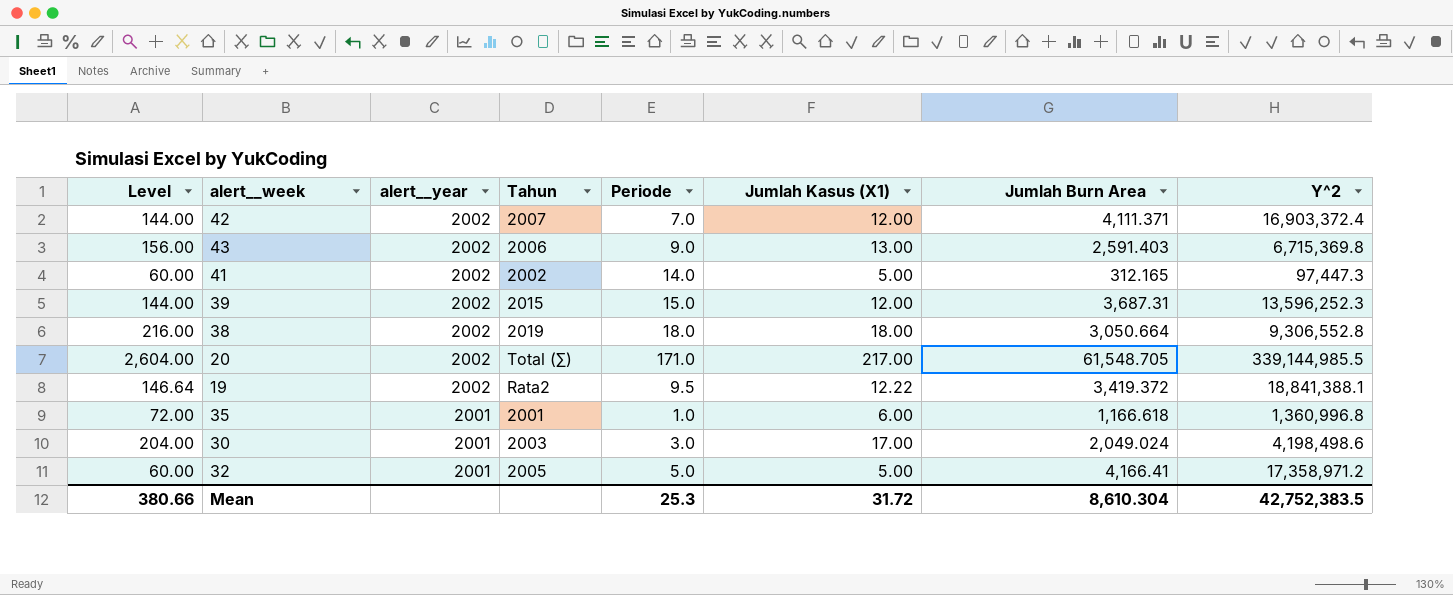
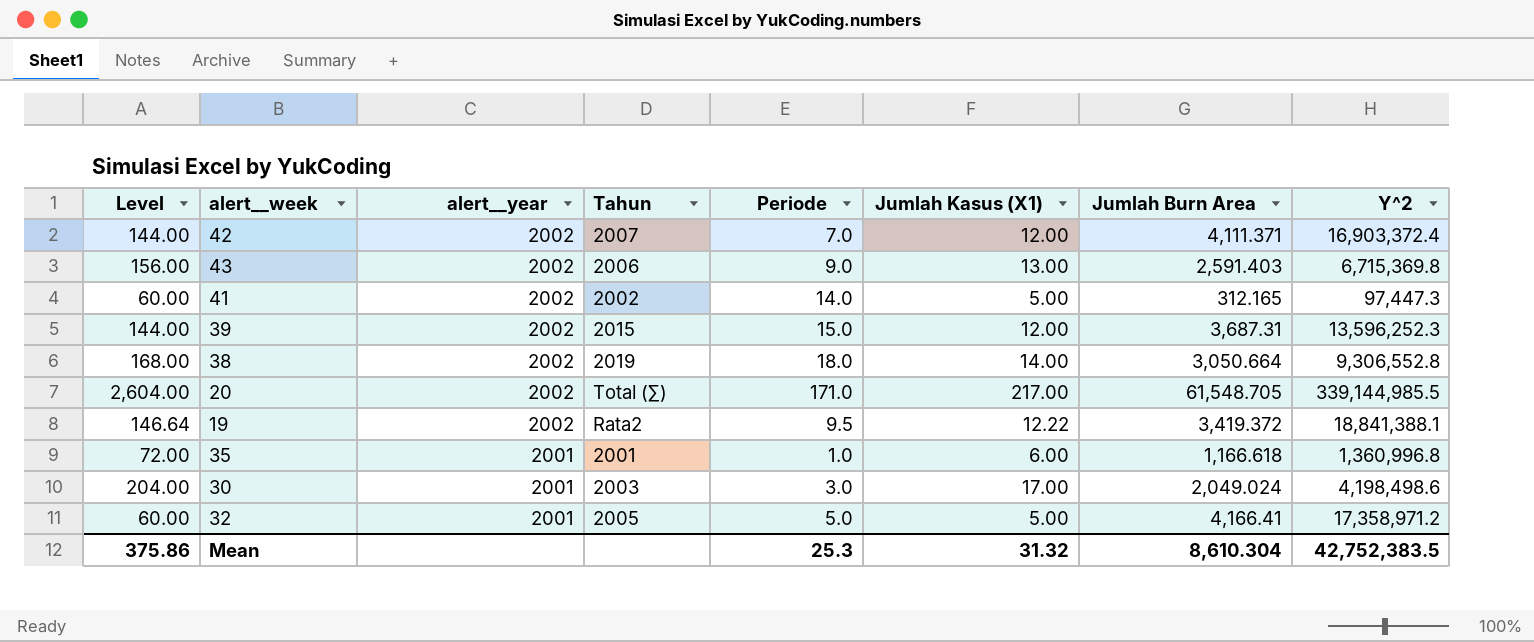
38 | Level: 216.00 -> 168.00
38 | Jumlah Kasus (X1): 18.00 -> 14.00
Mean | Level: 380.66 -> 375.86
Mean | Jumlah Kasus (X1): 31.72 -> 31.32

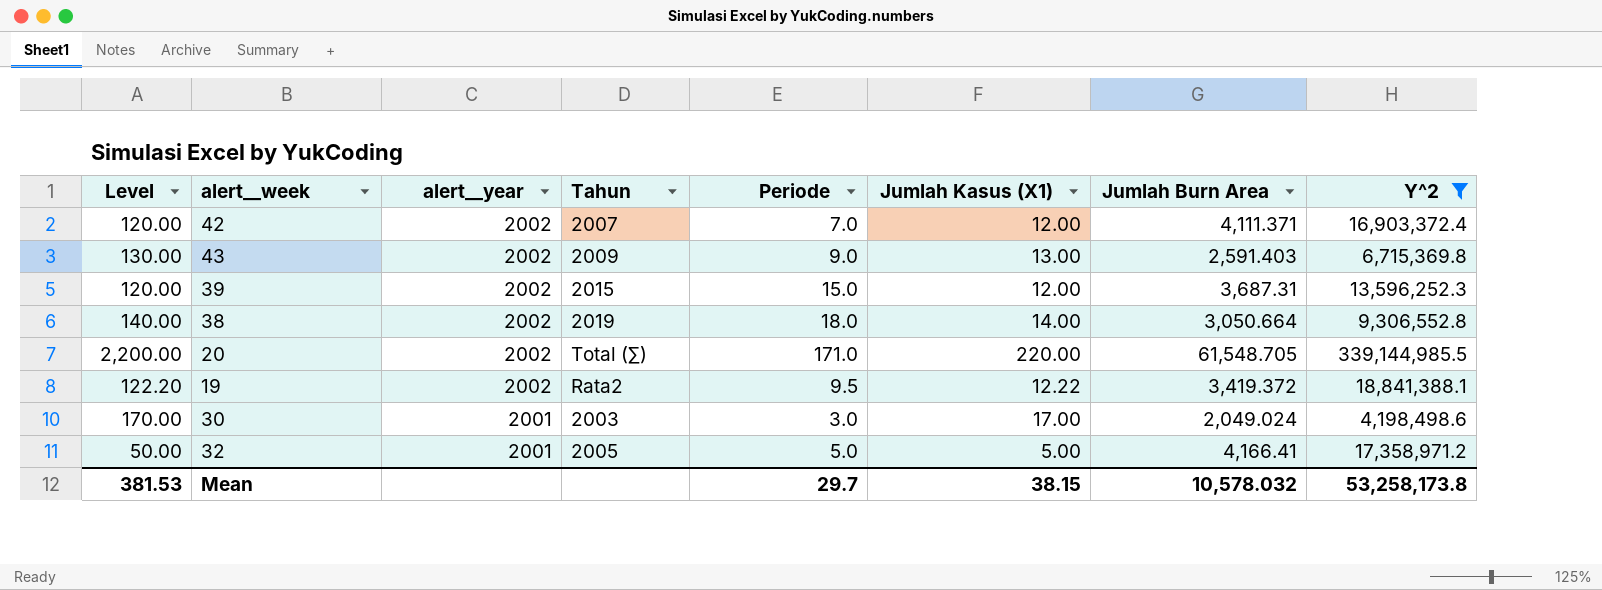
filter: none -> Y^2 >= 4,198,498.6
column Level | formula: [Jumlah Kasus (X1)] * 12 -> [Jumlah Kasus (X1)] * 10
43 | Tahun: 2006 -> 2009
20 | Jumlah Kasus (X1): 217.00 -> 220.00
Mean | Level: 375.86 -> 381.53
Mean | Periode: 25.3 -> 29.7
Mean | Jumlah Kasus (X1): 31.32 -> 38.15
Mean | Jumlah Burn Area: 8,610.304 -> 10,578.032
Mean | Y^2: 42,752,383.5 -> 53,258,173.8

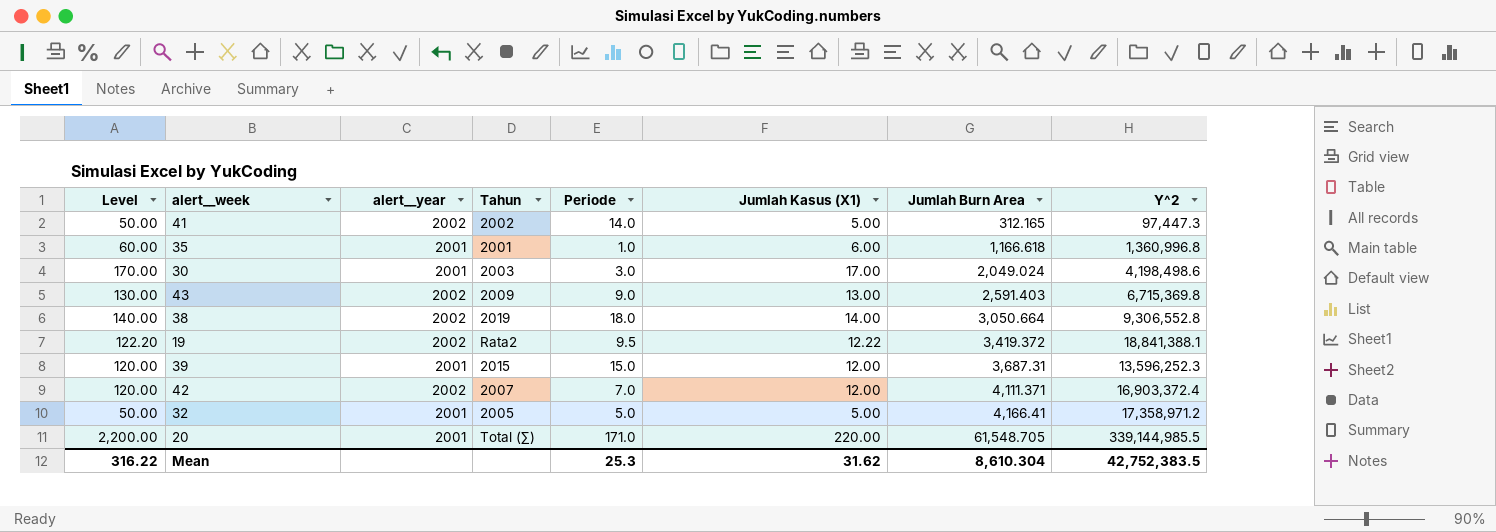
filter: Y^2 >= 4,198,498.6 -> none
row order: alert__year descending -> Jumlah Burn Area ascending
39 | alert__year: 2002 -> 2001
20 | alert__year: 2002 -> 2001
Mean | Level: 381.53 -> 316.22
Mean | Periode: 29.7 -> 25.3
Mean | Jumlah Kasus (X1): 38.15 -> 31.62
Mean | Jumlah Burn Area: 10,578.032 -> 8,610.304
Mean | Y^2: 53,258,173.8 -> 42,752,383.5

